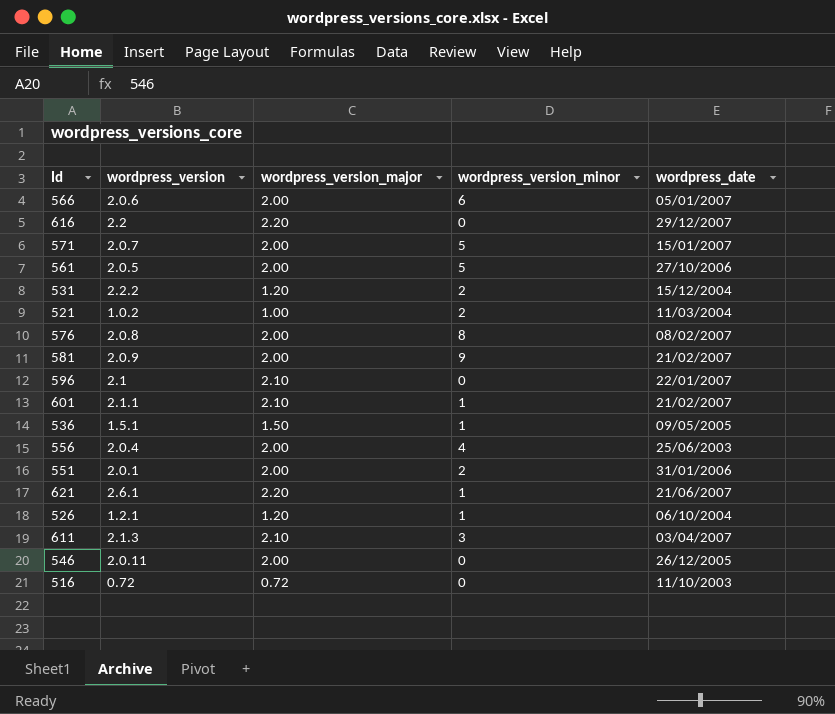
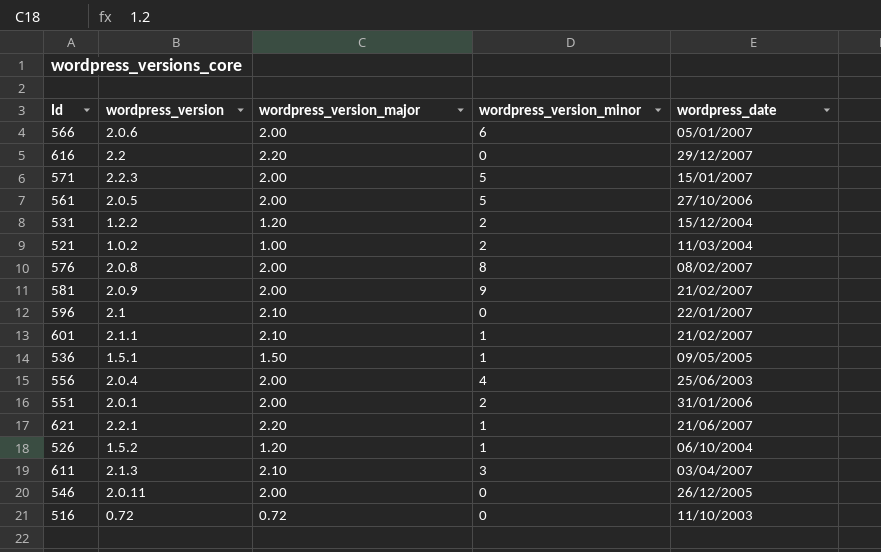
571 | wordpress_version: 2.0.7 -> 2.2.3
531 | wordpress_version: 2.2.2 -> 1.2.2
621 | wordpress_version: 2.6.1 -> 2.2.1
526 | wordpress_version: 1.2.1 -> 1.5.2

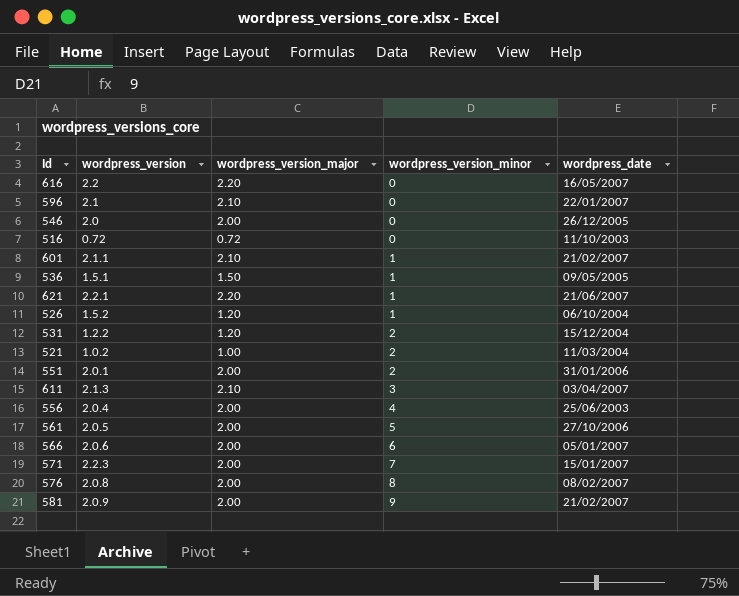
row order: none -> wordpress_version_minor ascending
616 | wordpress_date: 29/12/2007 -> 16/05/2007
546 | wordpress_version: 2.0.11 -> 2.0
571 | wordpress_version_minor: 5 -> 7

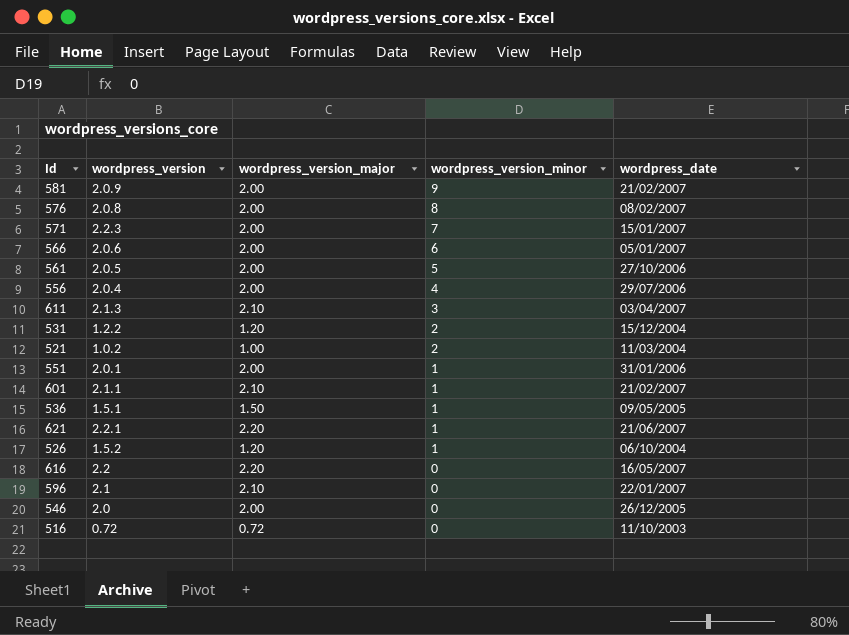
row order: wordpress_version_minor ascending -> wordpress_version_minor descending
556 | wordpress_date: 25/06/2003 -> 29/07/2006
551 | wordpress_version_minor: 2 -> 1

